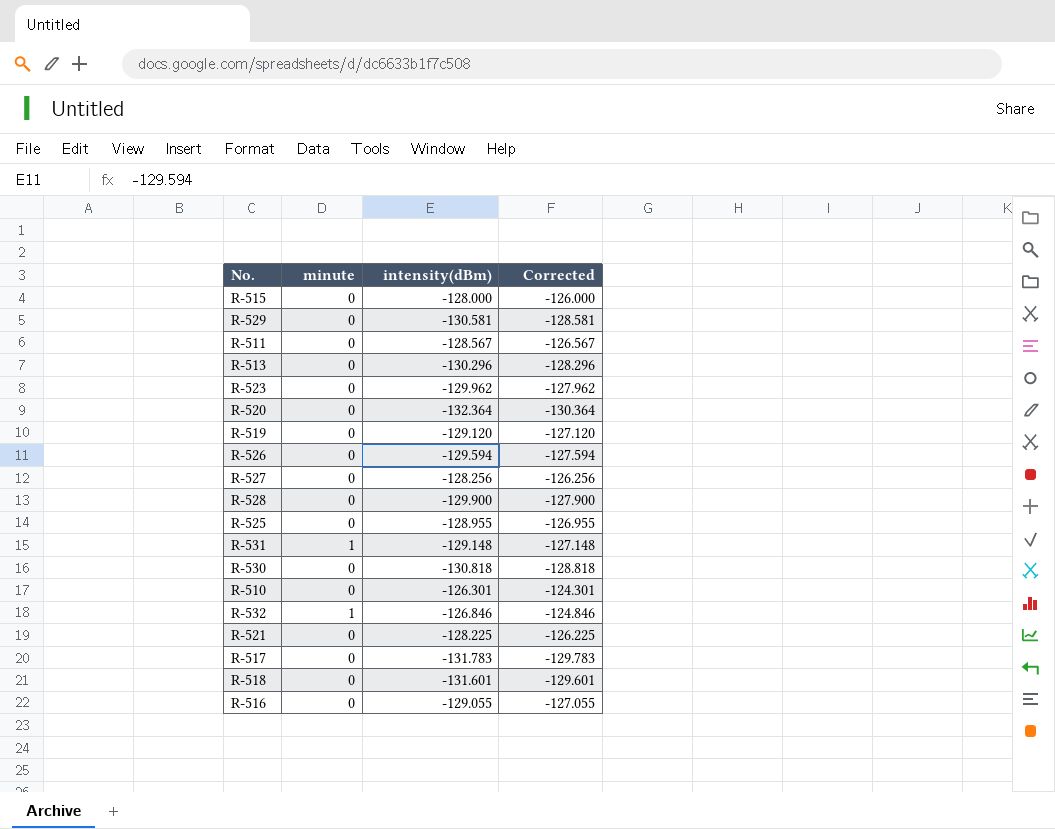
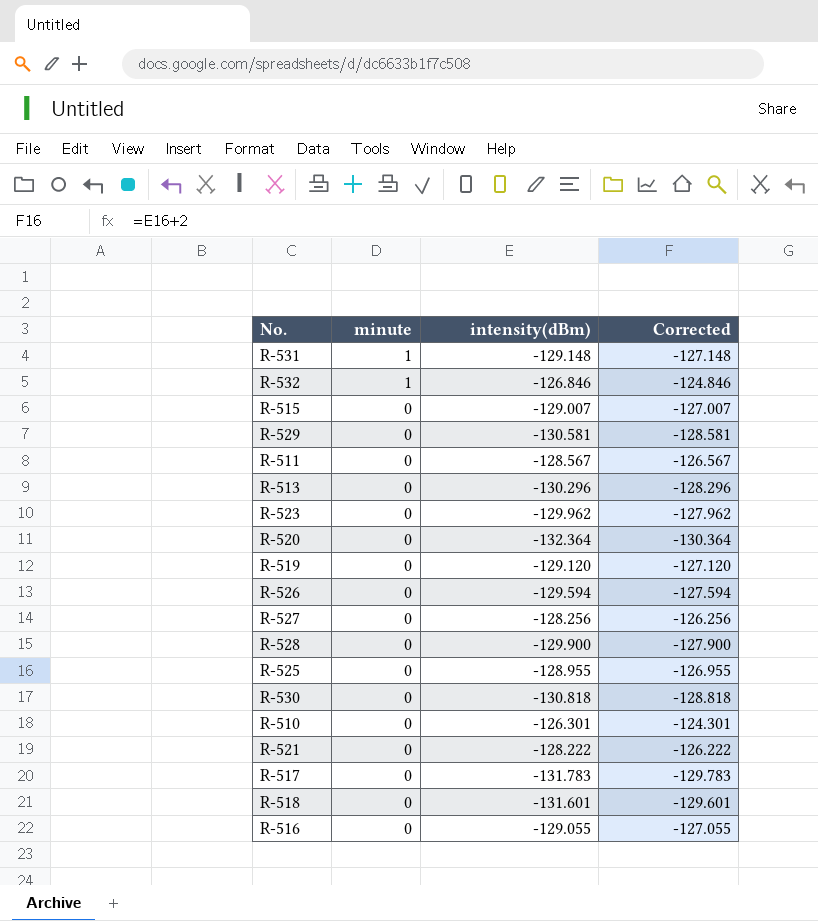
row order: none -> minute descending
R-515 | intensity(dBm): -128.000 -> -129.007
R-515 | Corrected: -126.000 -> -127.007
R-521 | intensity(dBm): -128.225 -> -128.222
R-521 | Corrected: -126.225 -> -126.222

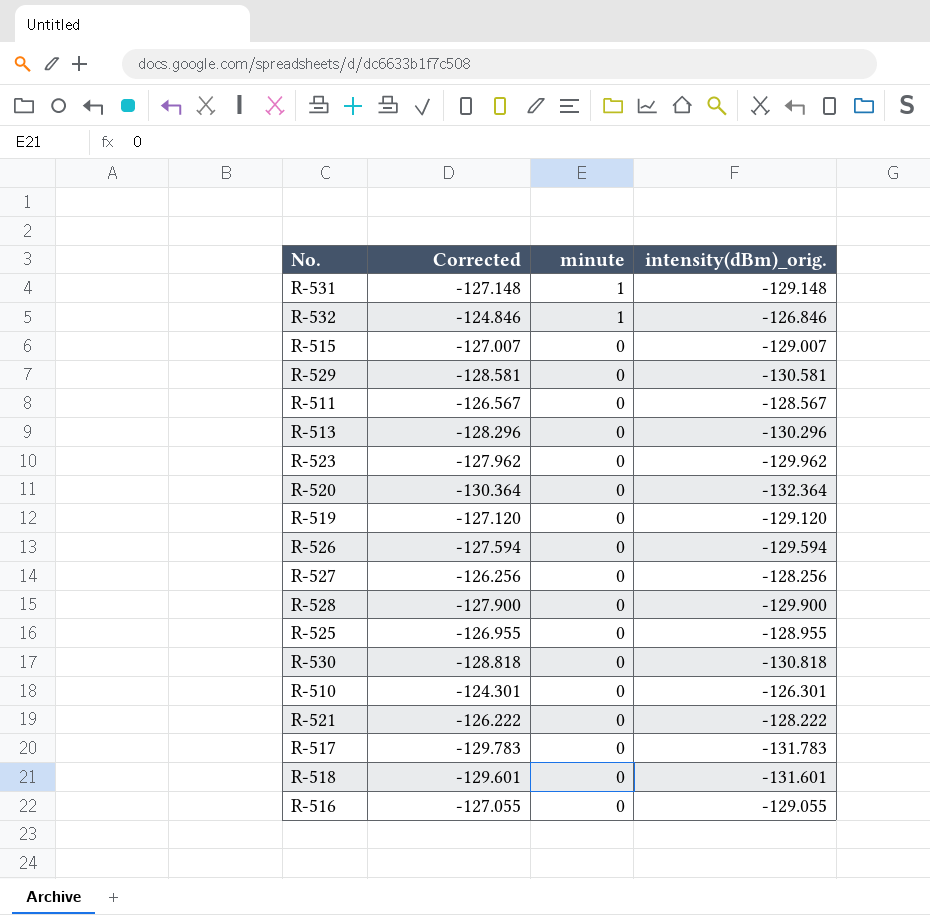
column Corrected | position: 4 -> 2
column name: intensity(dBm) -> intensity(dBm)_orig.

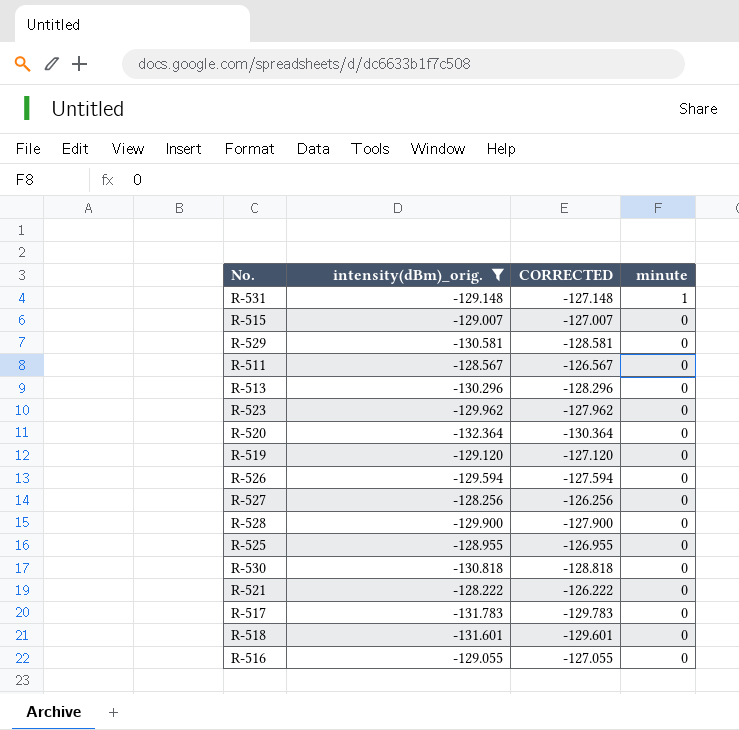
filter: none -> intensity(dBm)_orig. <= -128.222
column intensity(dBm)_orig. | position: 4 -> 2
column name: Corrected -> CORRECTED

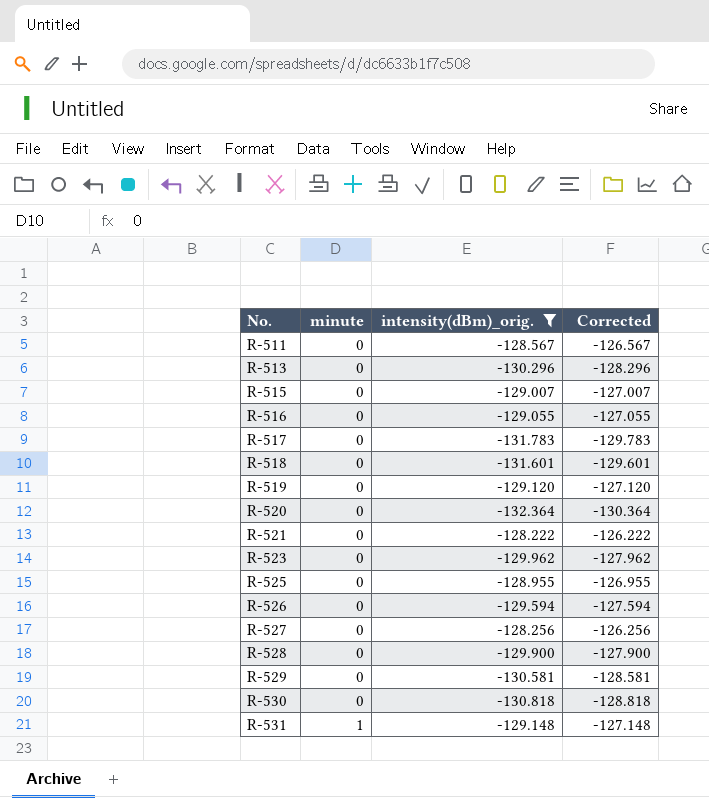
row order: minute descending -> No. ascending
column minute | position: 4 -> 2
column name: CORRECTED -> Corrected

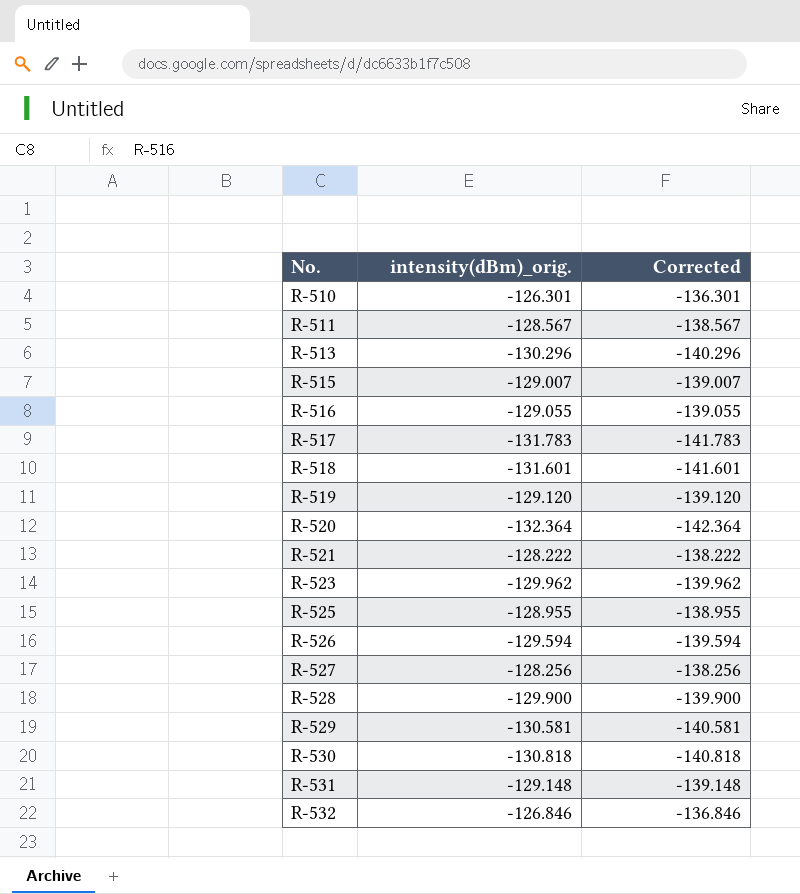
filter: intensity(dBm)_orig. <= -128.222 -> none
column minute | position: 2 -> none
column Corrected | formula: [intensity(dBm)_orig.] + 2 -> [intensity(dBm)_orig.] - 10

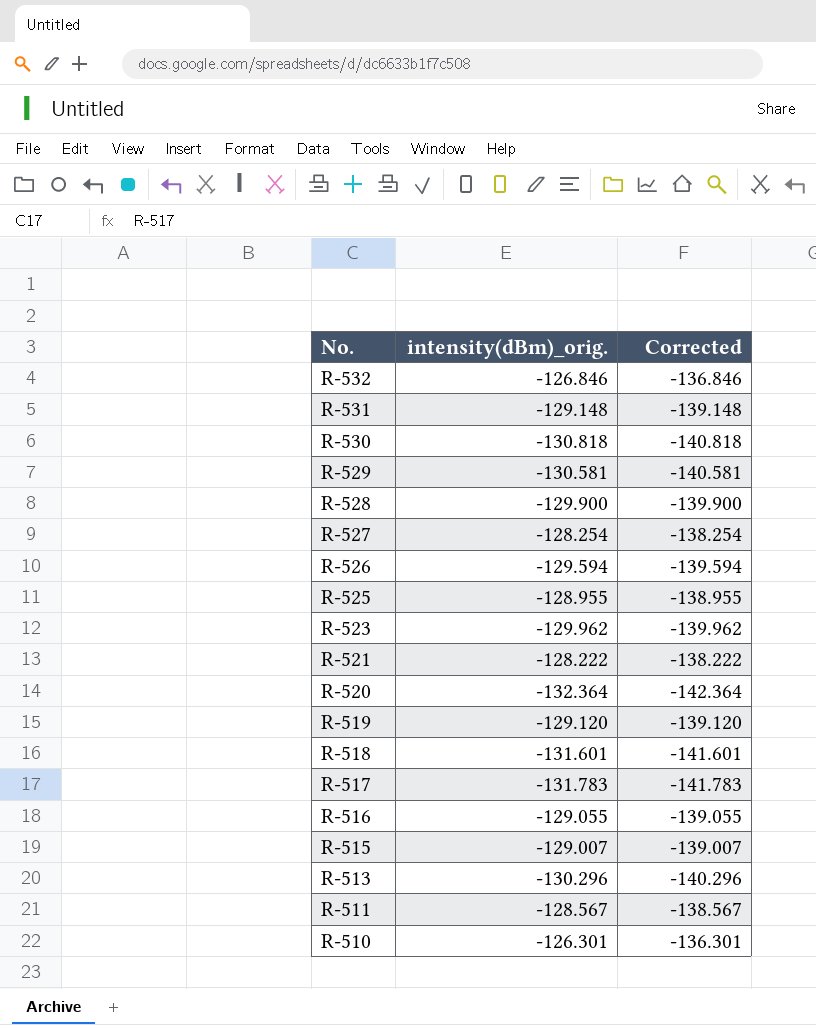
row order: No. ascending -> No. descending
R-527 | intensity(dBm)_orig.: -128.256 -> -128.254
R-527 | Corrected: -138.256 -> -138.254

